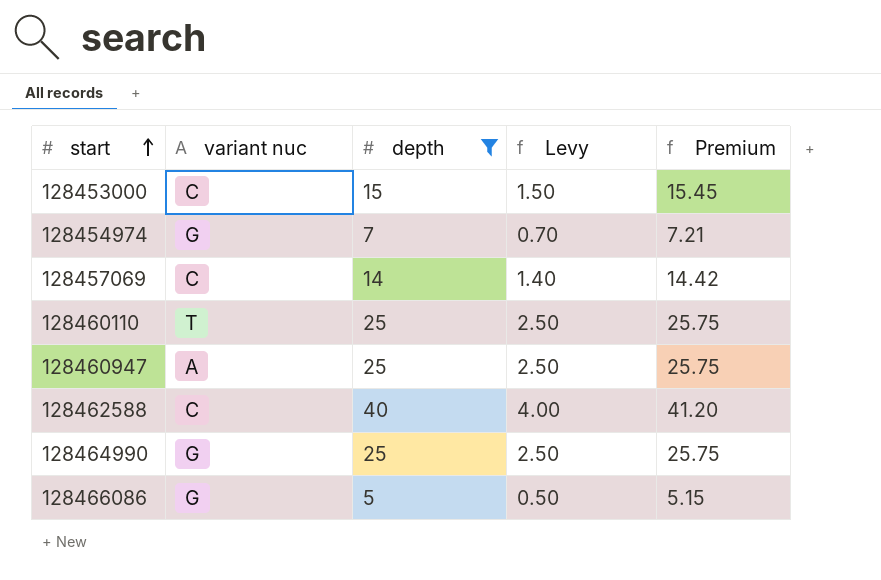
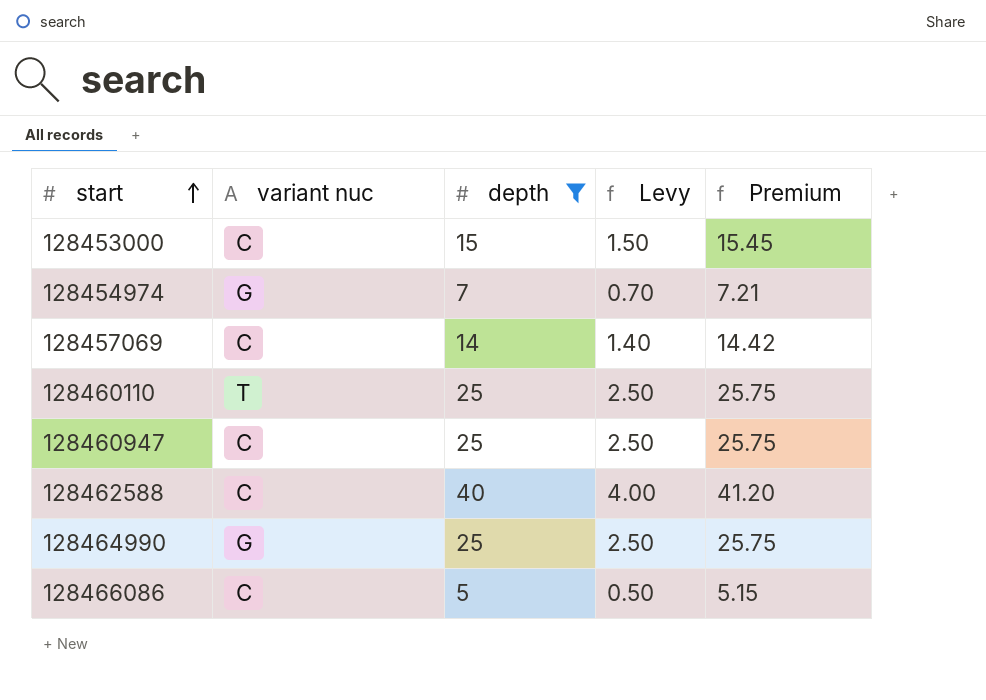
128460947 | variant nuc: A -> C
128466086 | variant nuc: G -> C

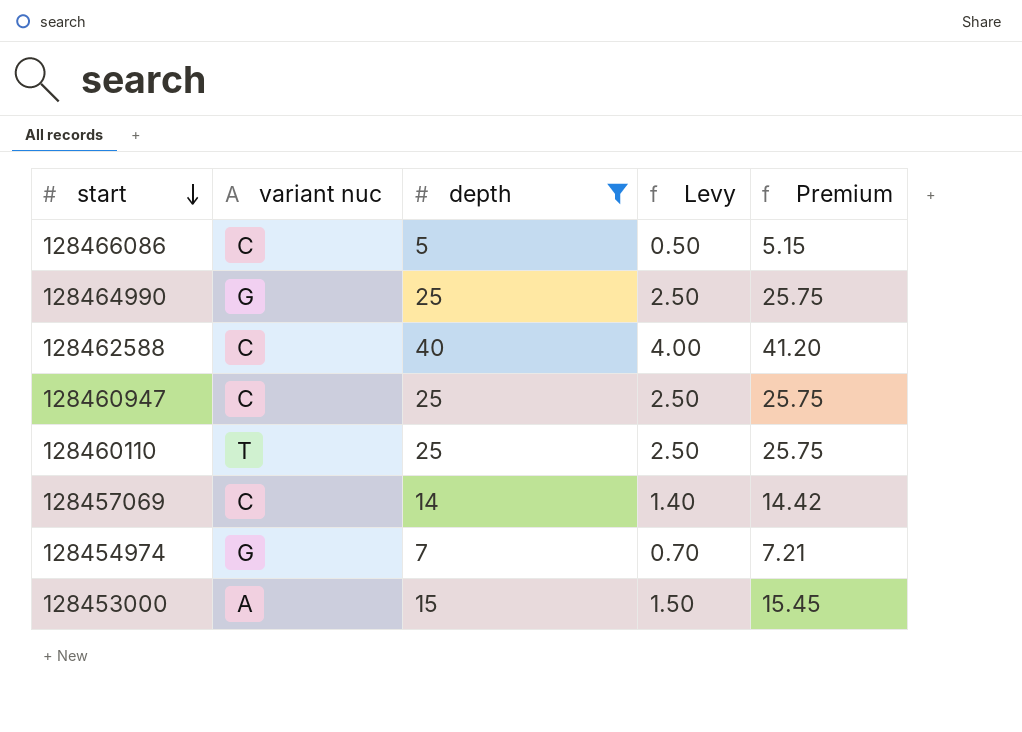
row order: start ascending -> start descending
128453000 | variant nuc: C -> A

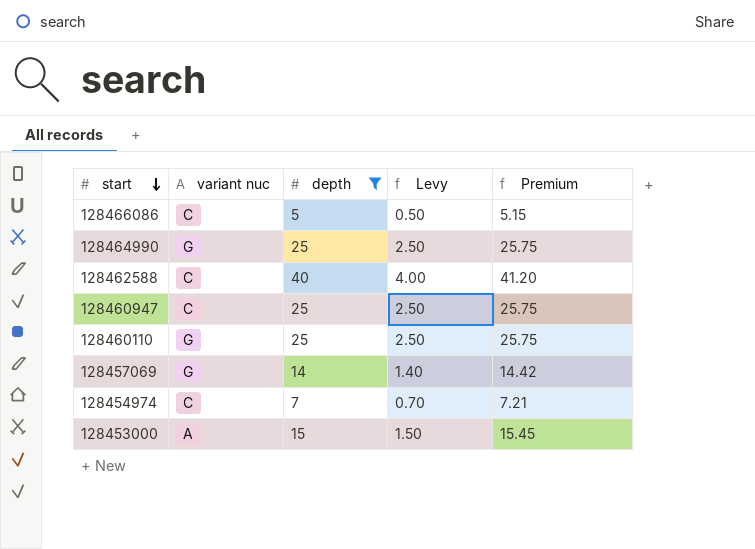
128460110 | variant nuc: T -> G
128457069 | variant nuc: C -> G
128454974 | variant nuc: G -> C

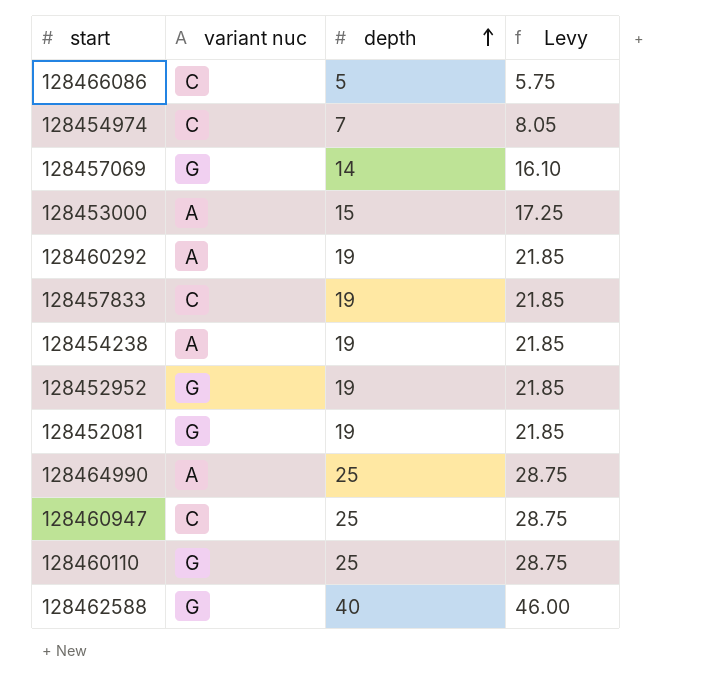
filter: depth != 19 -> none
row order: start descending -> depth ascending
column Premium | formula: [depth] * 1.03 -> none
column Levy | formula: [depth] * 0.1 -> [depth] * 1.15
128464990 | variant nuc: G -> A
128462588 | variant nuc: C -> G

